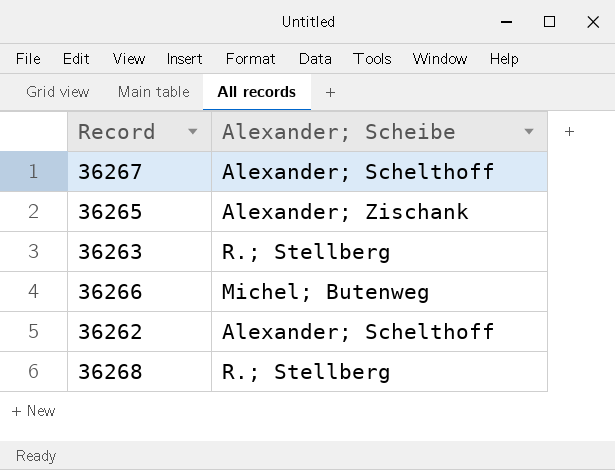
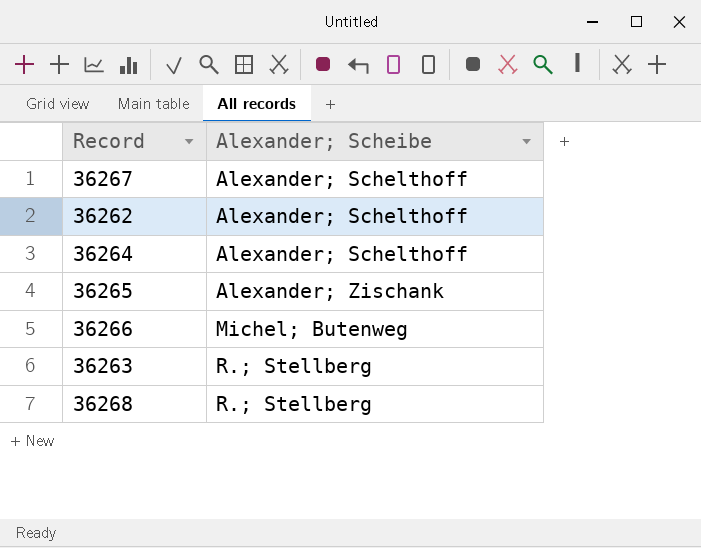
row order: none -> Alexander; Scheibe ascending
row 36264: none -> Alexander; Schelthoff

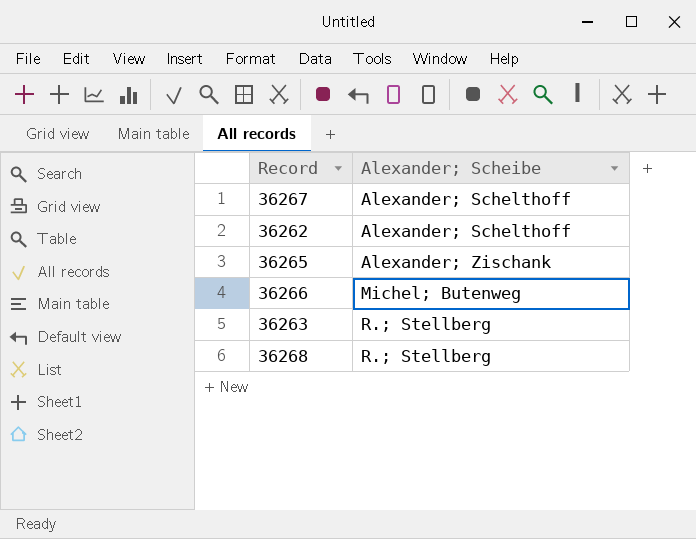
row 36264: Alexander; Schelthoff -> none

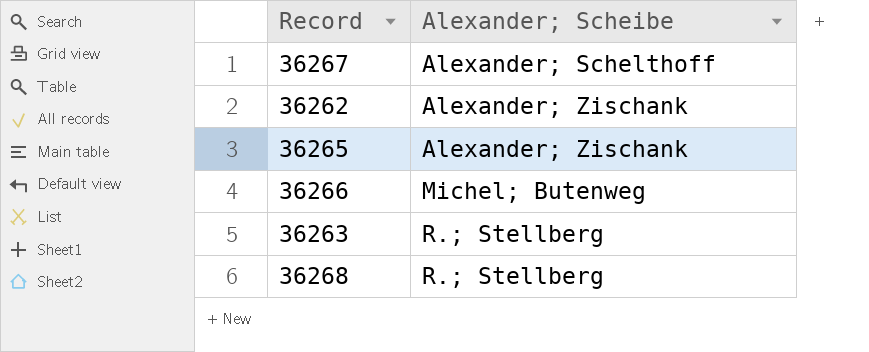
36262 | Alexander; Scheibe: Alexander; Schelthoff -> Alexander; Zischank

